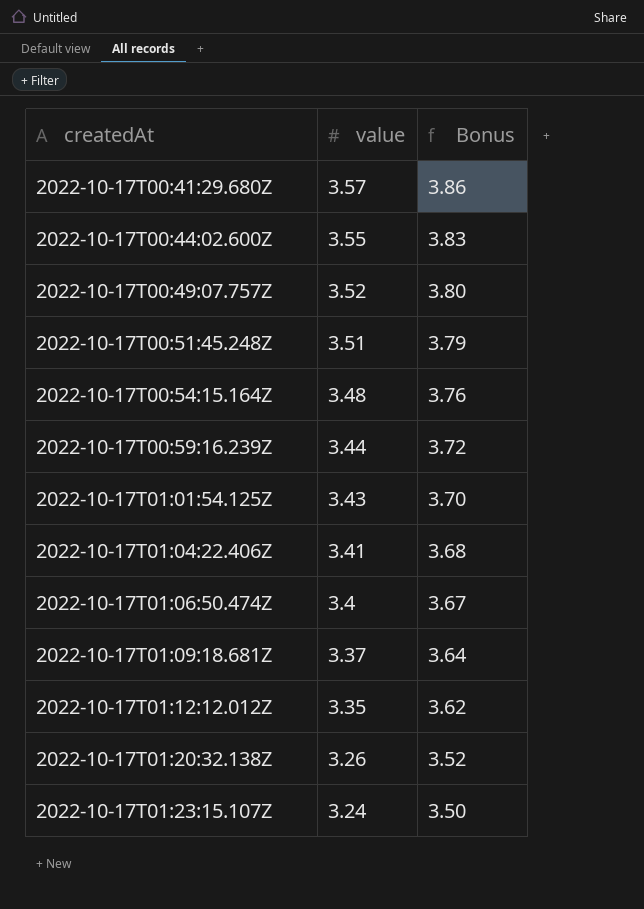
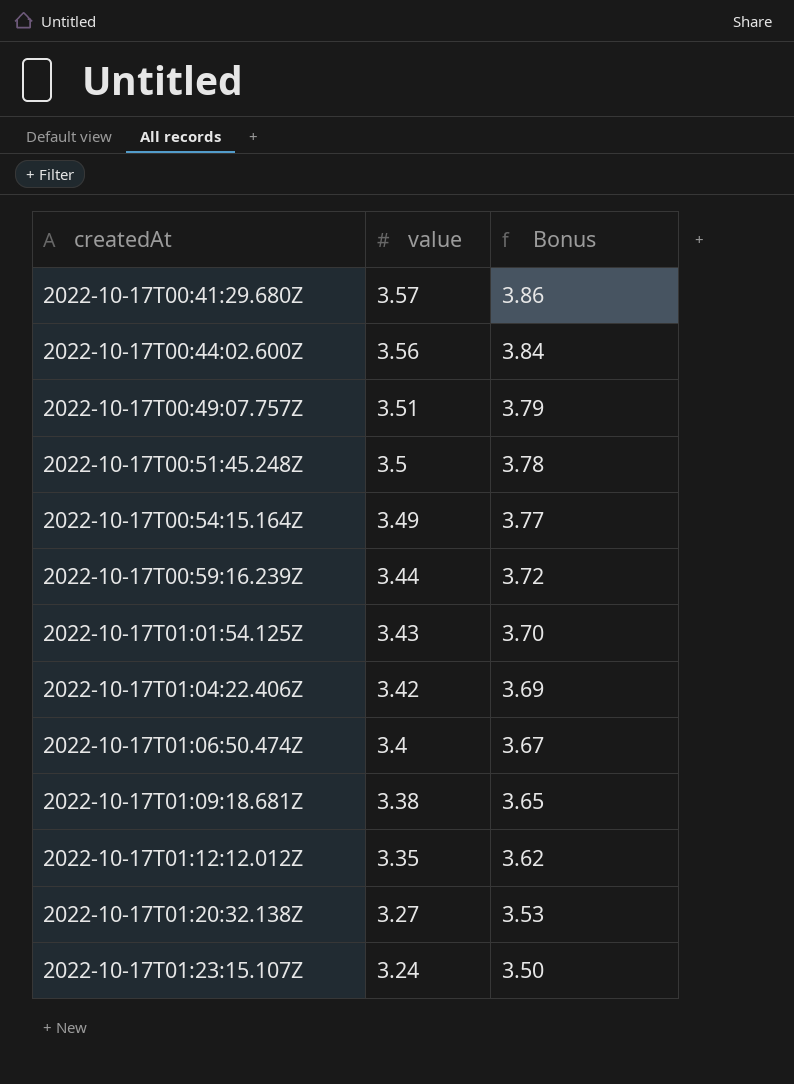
2022-10-17T00:44:02.600Z | value: 3.55 -> 3.56
2022-10-17T00:44:02.600Z | Bonus: 3.83 -> 3.84
2022-10-17T00:49:07.757Z | value: 3.52 -> 3.51
2022-10-17T00:49:07.757Z | Bonus: 3.80 -> 3.79
2022-10-17T00:51:45.248Z | value: 3.51 -> 3.5
2022-10-17T00:51:45.248Z | Bonus: 3.79 -> 3.78
2022-10-17T00:54:15.164Z | value: 3.48 -> 3.49
2022-10-17T00:54:15.164Z | Bonus: 3.76 -> 3.77
2022-10-17T01:04:22.406Z | value: 3.41 -> 3.42
2022-10-17T01:04:22.406Z | Bonus: 3.68 -> 3.69
2022-10-17T01:09:18.681Z | value: 3.37 -> 3.38
2022-10-17T01:09:18.681Z | Bonus: 3.64 -> 3.65
2022-10-17T01:20:32.138Z | value: 3.26 -> 3.27
2022-10-17T01:20:32.138Z | Bonus: 3.52 -> 3.53

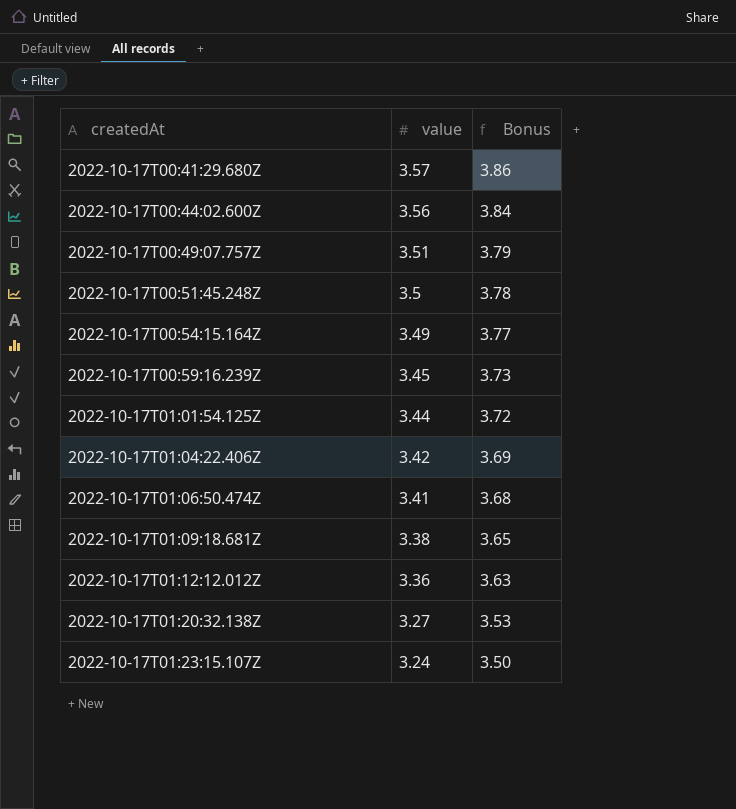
2022-10-17T00:59:16.239Z | value: 3.44 -> 3.45
2022-10-17T00:59:16.239Z | Bonus: 3.72 -> 3.73
2022-10-17T01:01:54.125Z | value: 3.43 -> 3.44
2022-10-17T01:01:54.125Z | Bonus: 3.70 -> 3.72
2022-10-17T01:06:50.474Z | value: 3.4 -> 3.41
2022-10-17T01:06:50.474Z | Bonus: 3.67 -> 3.68
2022-10-17T01:12:12.012Z | value: 3.35 -> 3.36
2022-10-17T01:12:12.012Z | Bonus: 3.62 -> 3.63

